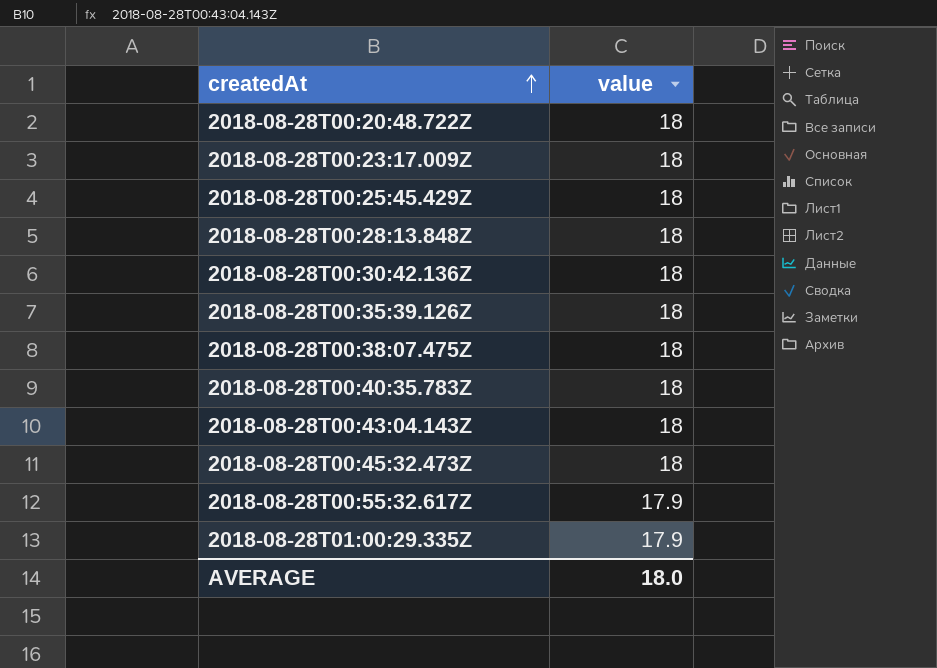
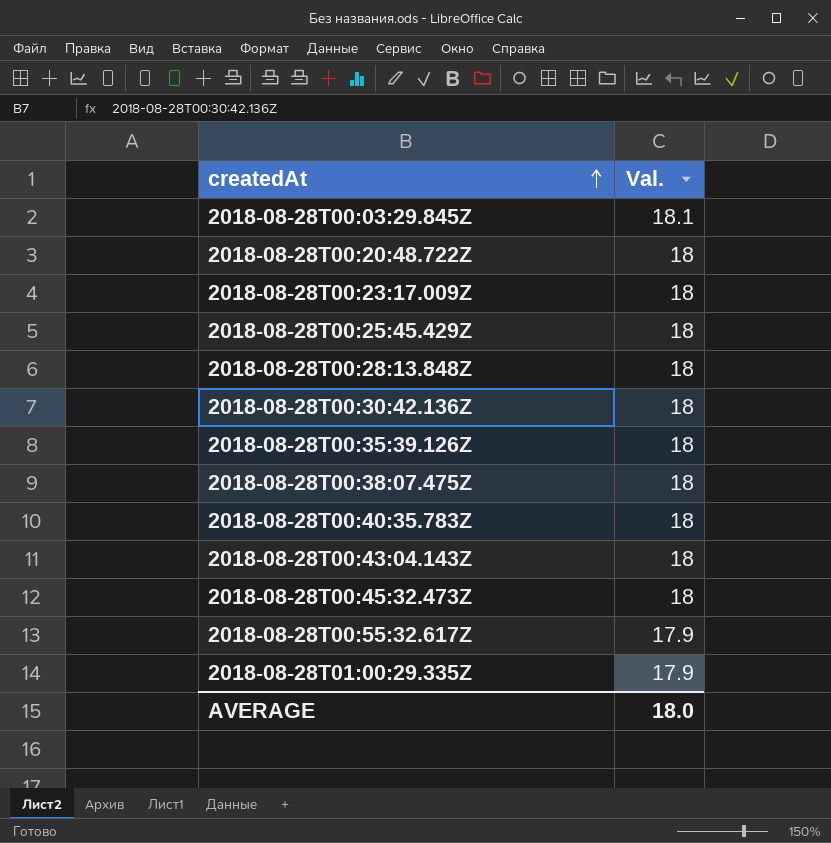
column name: value -> Val.
row 2018-08-28T00:03:29.845Z: none -> 18.1

